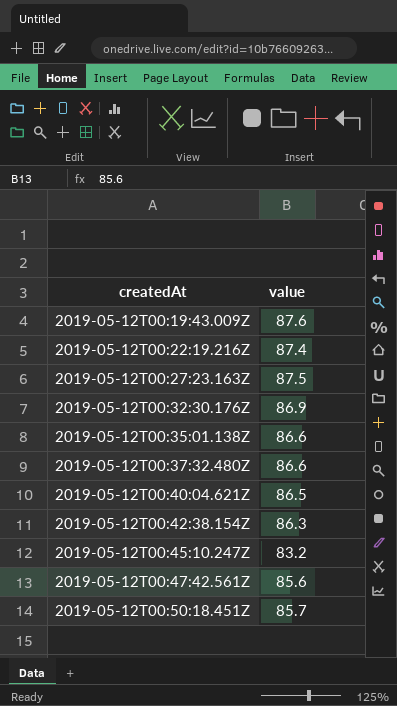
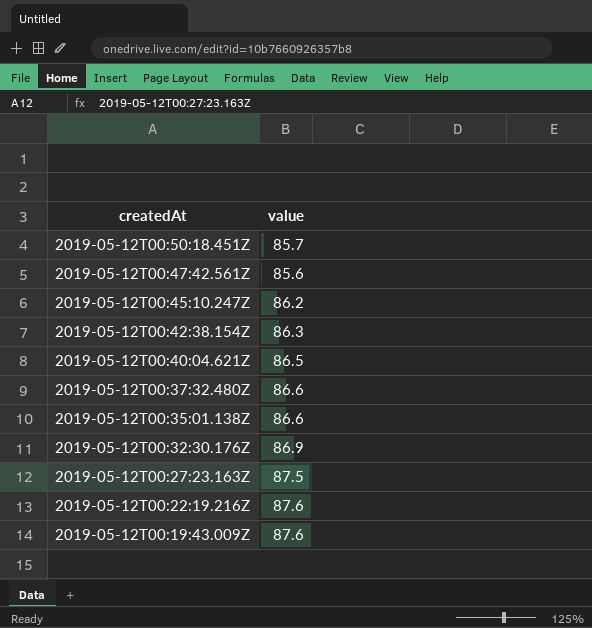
row order: createdAt ascending -> createdAt descending
2019-05-12T00:45:10.247Z | value: 83.2 -> 86.2
2019-05-12T00:22:19.216Z | value: 87.4 -> 87.6

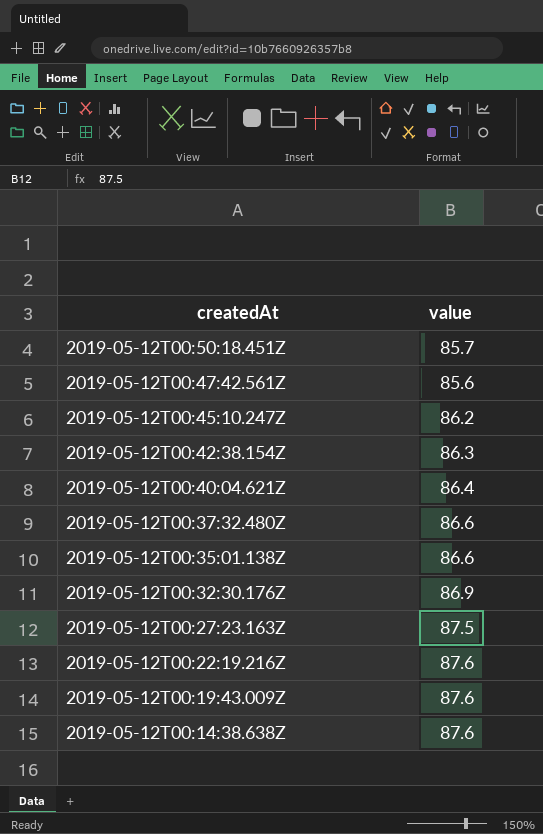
2019-05-12T00:40:04.621Z | value: 86.5 -> 86.4
row 2019-05-12T00:14:38.638Z: none -> 87.6

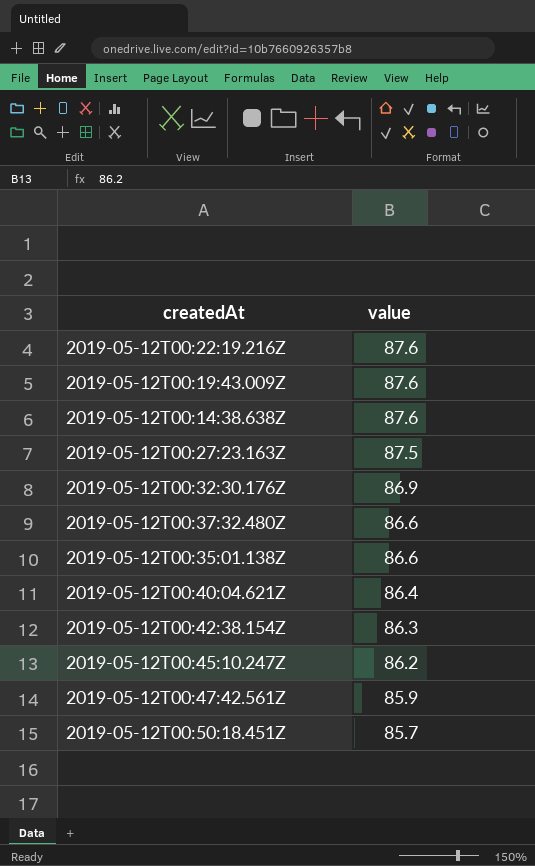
row order: createdAt descending -> value descending
2019-05-12T00:47:42.561Z | value: 85.6 -> 85.9

